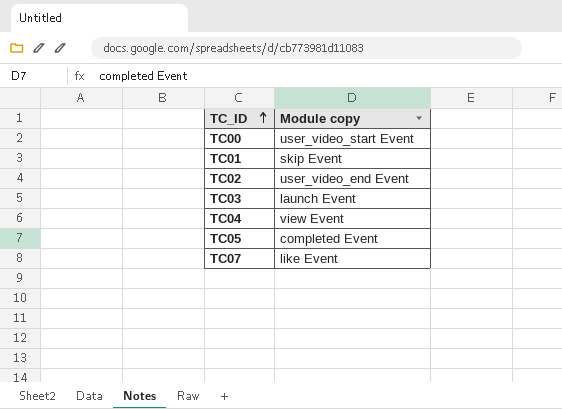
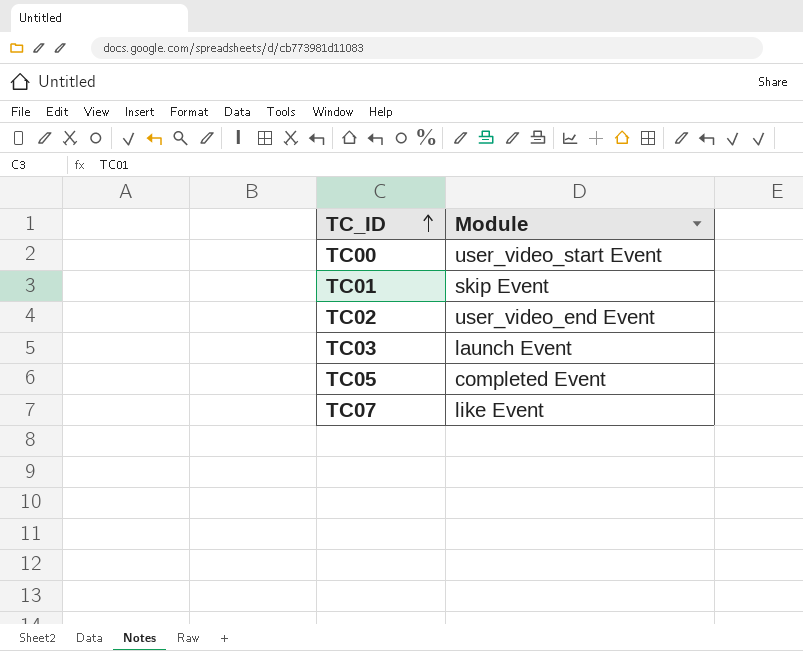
column name: Module copy -> Module
row TC04: view Event -> none

